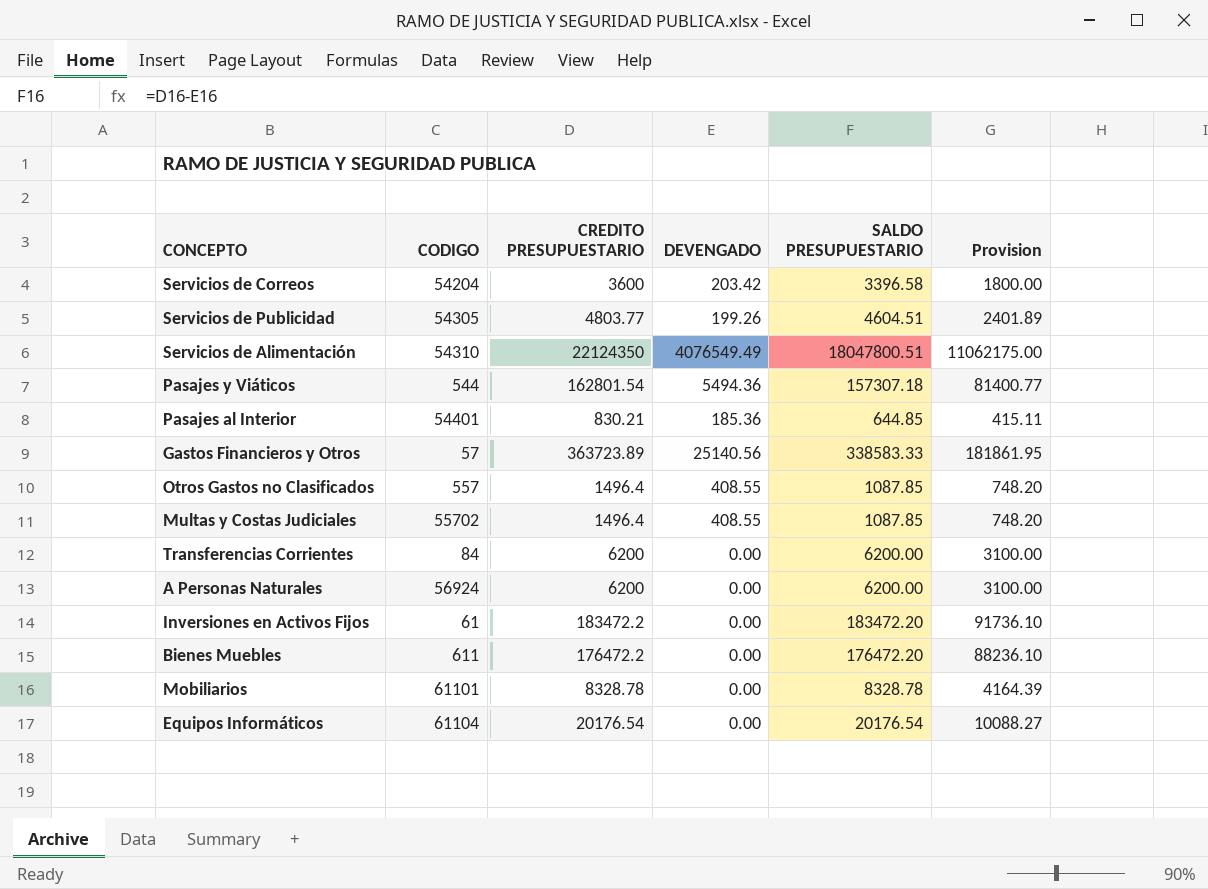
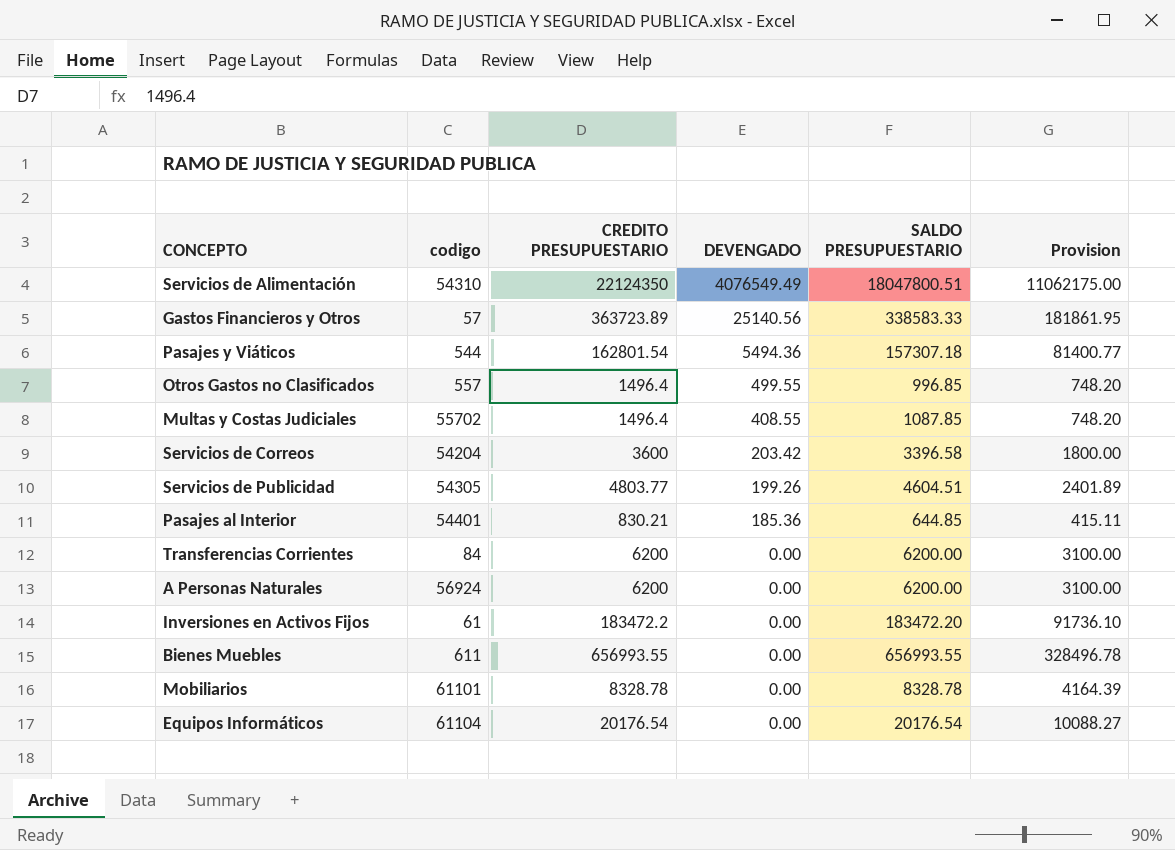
row order: none -> DEVENGADO descending
column name: CODIGO -> codigo
Otros Gastos no Clasificados | DEVENGADO: 408.55 -> 499.55
Otros Gastos no Clasificados | SALDO PRESUPUESTARIO: 1087.85 -> 996.85
Bienes Muebles | CREDITO PRESUPUESTARIO: 176472.2 -> 656993.55
Bienes Muebles | SALDO PRESUPUESTARIO: 176472.20 -> 656993.55
Bienes Muebles | Provision: 88236.10 -> 328496.78

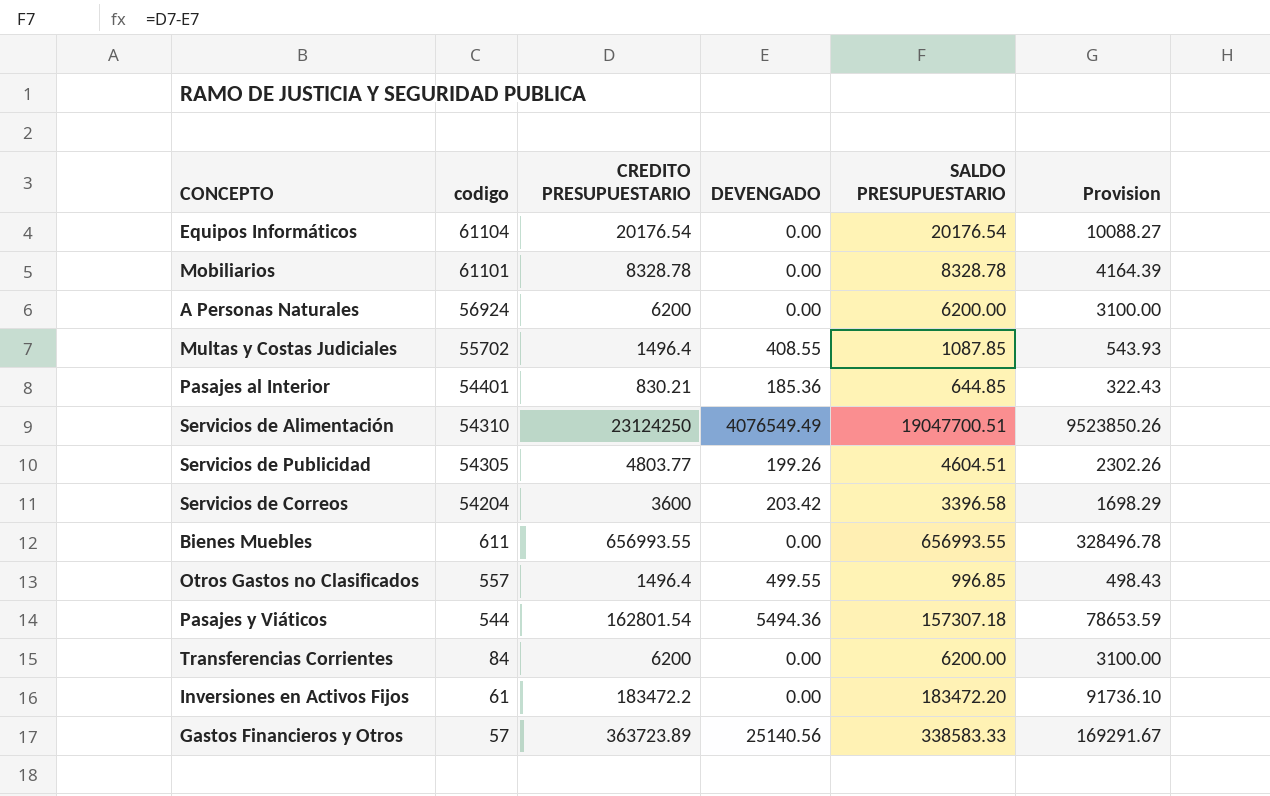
row order: DEVENGADO descending -> codigo descending
column Provision | formula: [CREDITO PRESUPUESTARIO] * 0.5 -> [SALDO PRESUPUESTARIO] * 0.5
Servicios de Alimentación | CREDITO PRESUPUESTARIO: 22124350 -> 23124250
Servicios de Alimentación | SALDO PRESUPUESTARIO: 18047800.51 -> 19047700.51

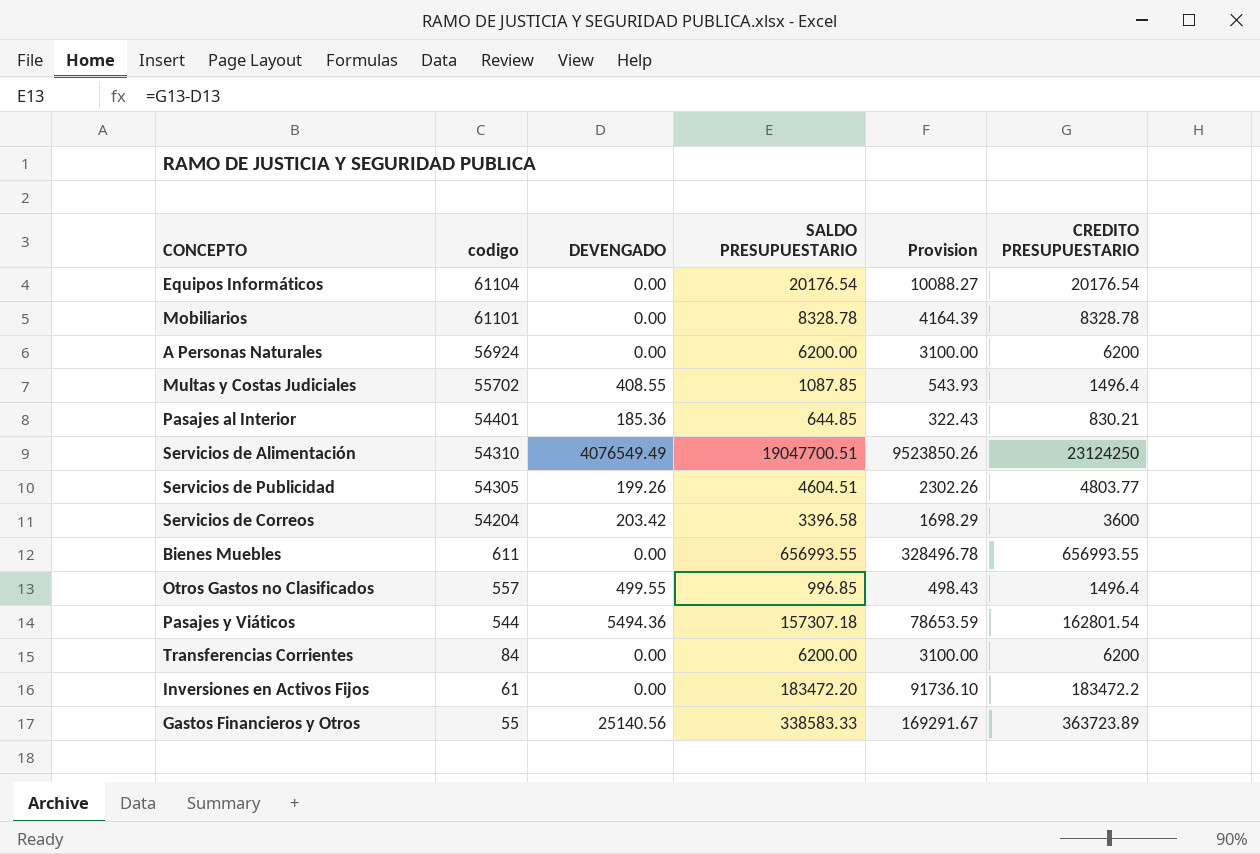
column CREDITO PRESUPUESTARIO | position: 3 -> 6
Gastos Financieros y Otros | codigo: 57 -> 55

